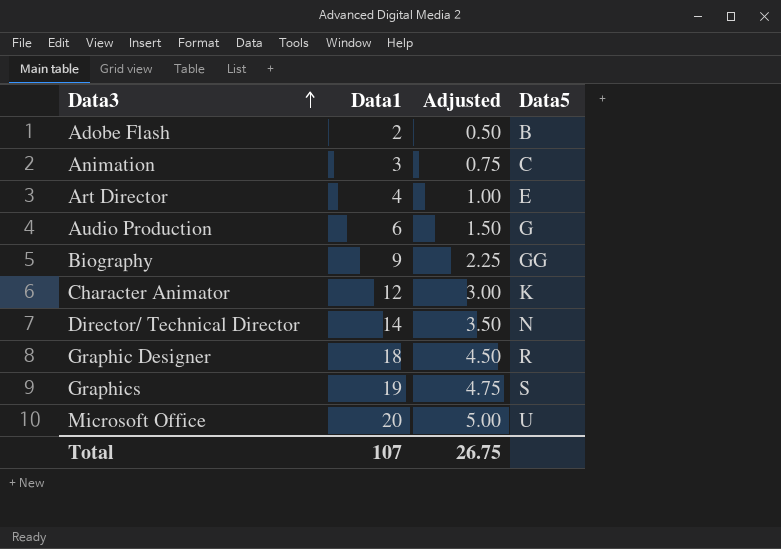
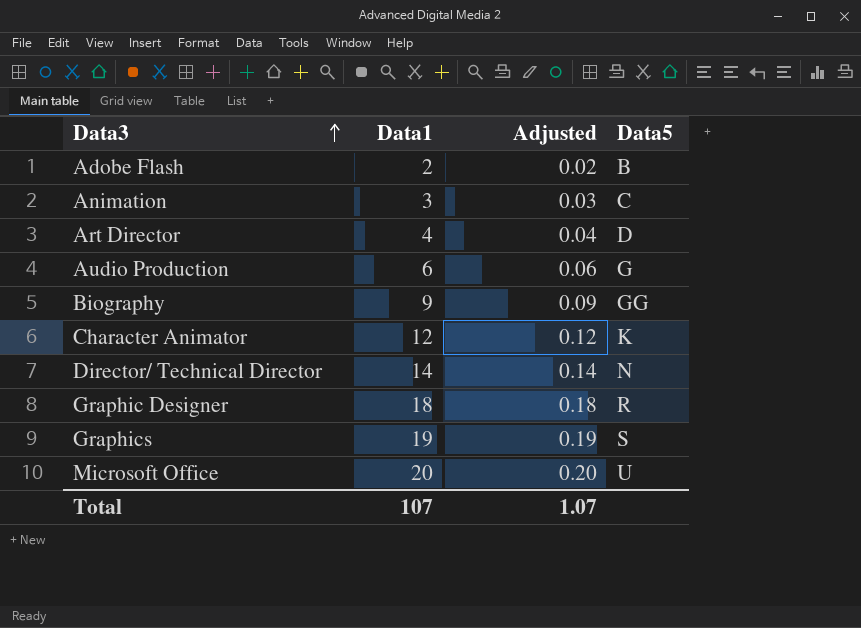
column Adjusted | formula: [Data1] * 0.25 -> [Data1] * 0.01
Art Director | Data5: E -> D
Total | Adjusted: 26.75 -> 1.07

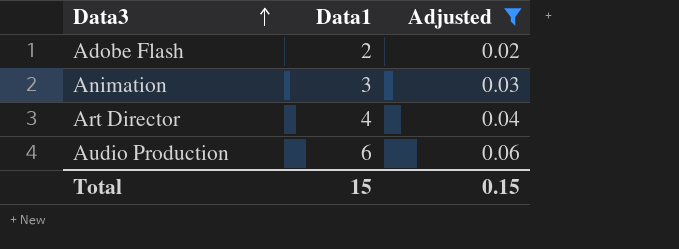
filter: none -> Adjusted <= 0.06
column Data5 | position: 4 -> none
Total | Data1: 107 -> 15
Total | Adjusted: 1.07 -> 0.15

